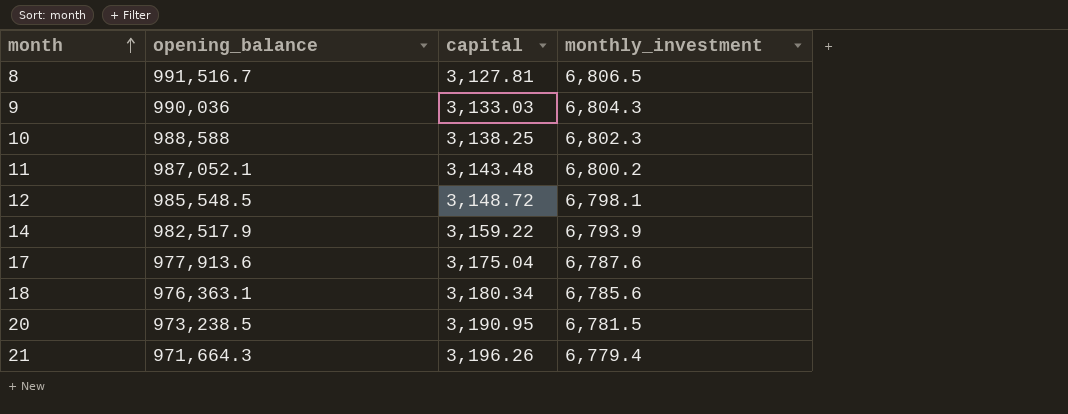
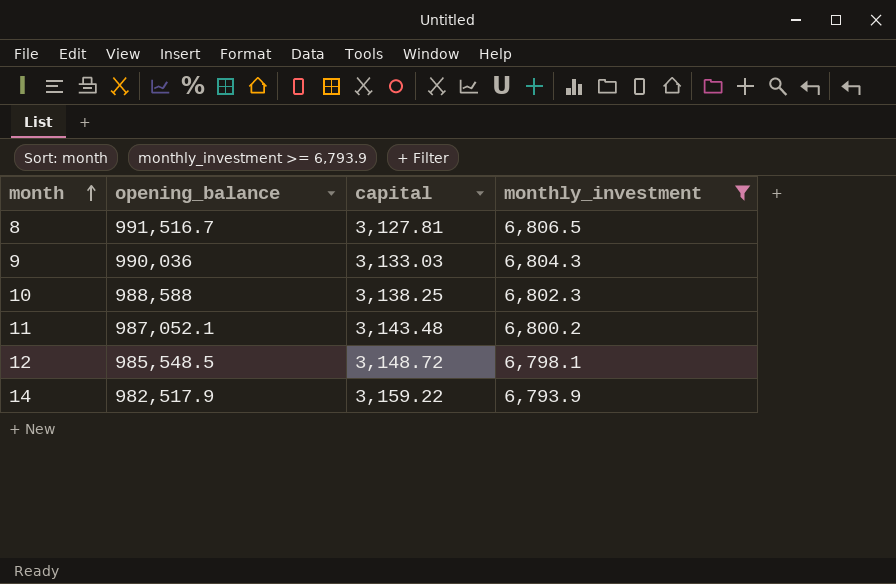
filter: none -> monthly_investment >= 6,793.9

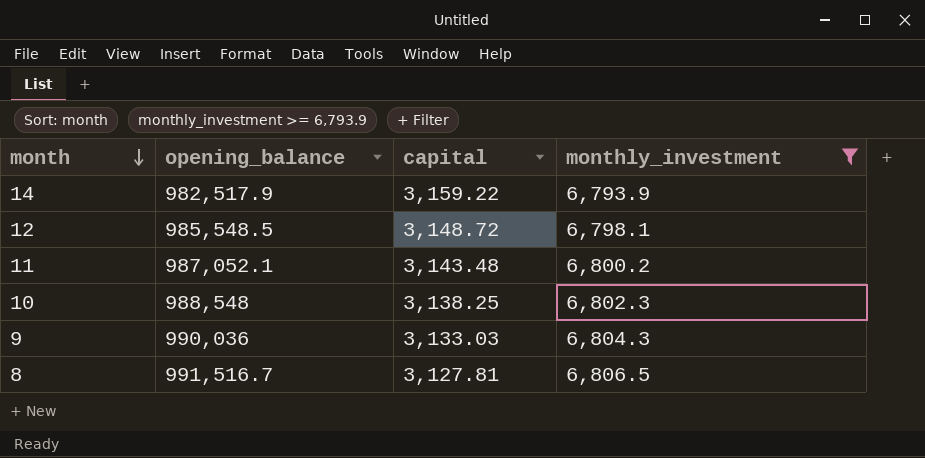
row order: month ascending -> month descending
10 | opening_balance: 988,588 -> 988,548

